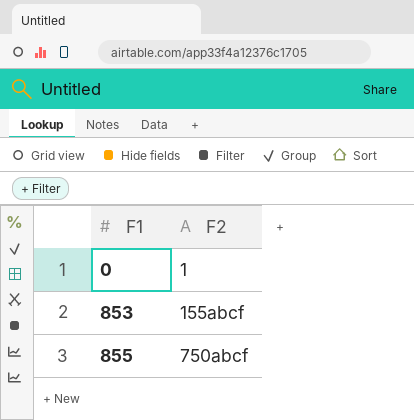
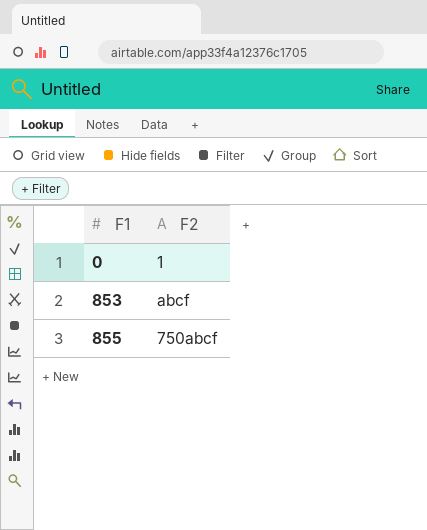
853 | F2: 155abcf -> abcf

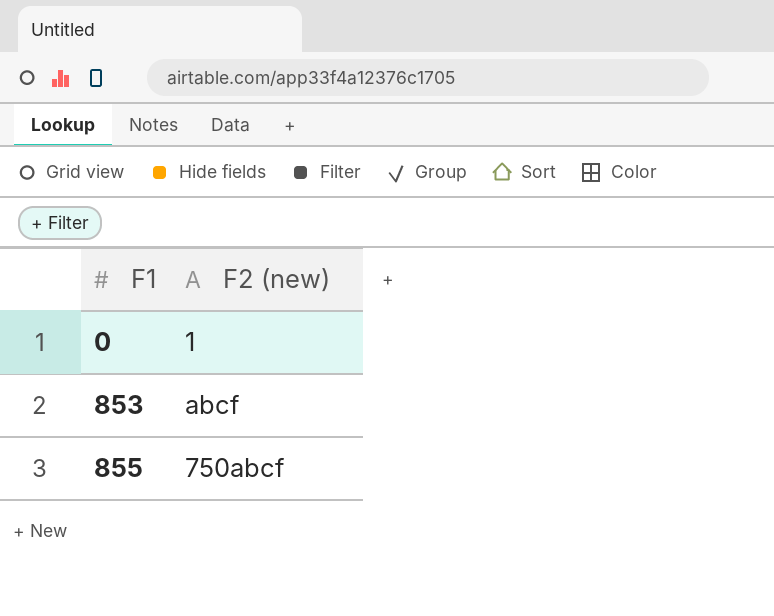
column name: F2 -> F2 (new)

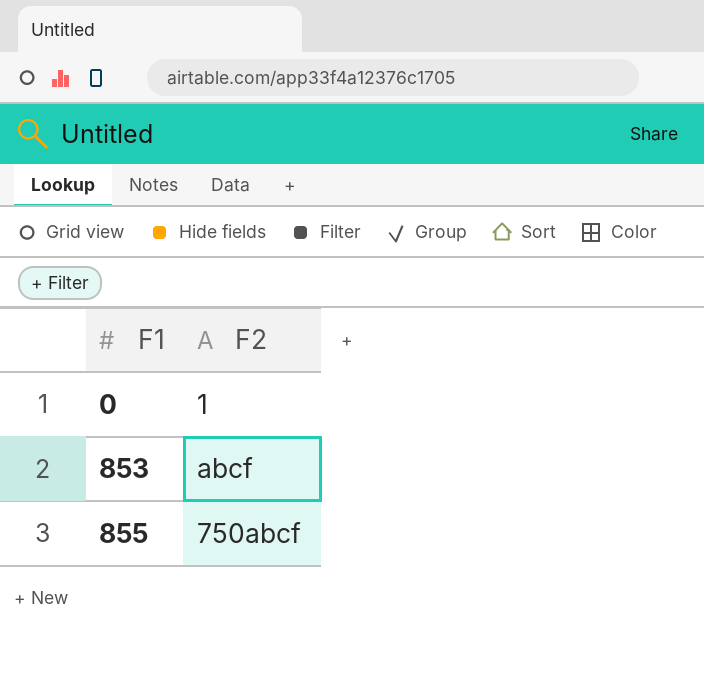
column name: F2 (new) -> F2

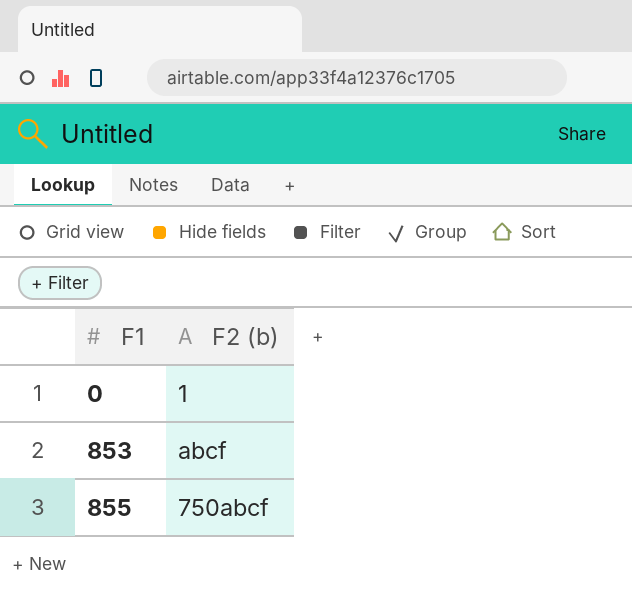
column name: F2 -> F2 (b)

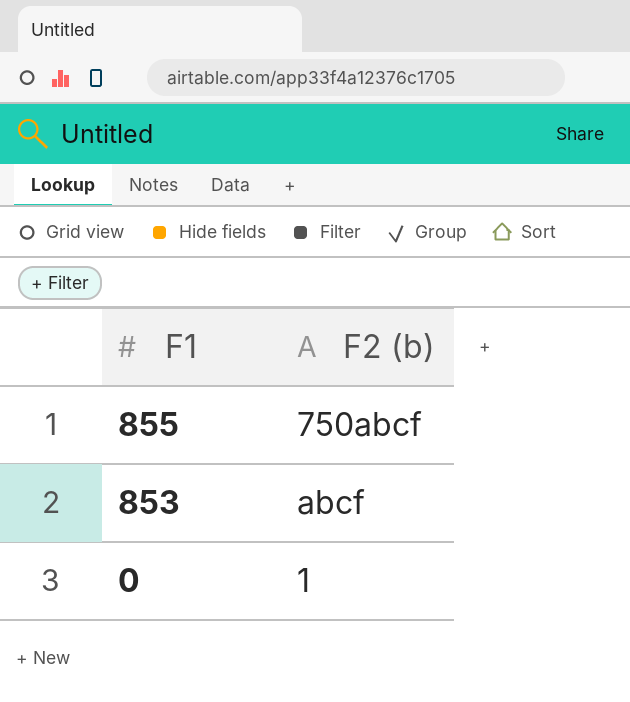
row order: F1 ascending -> F1 descending

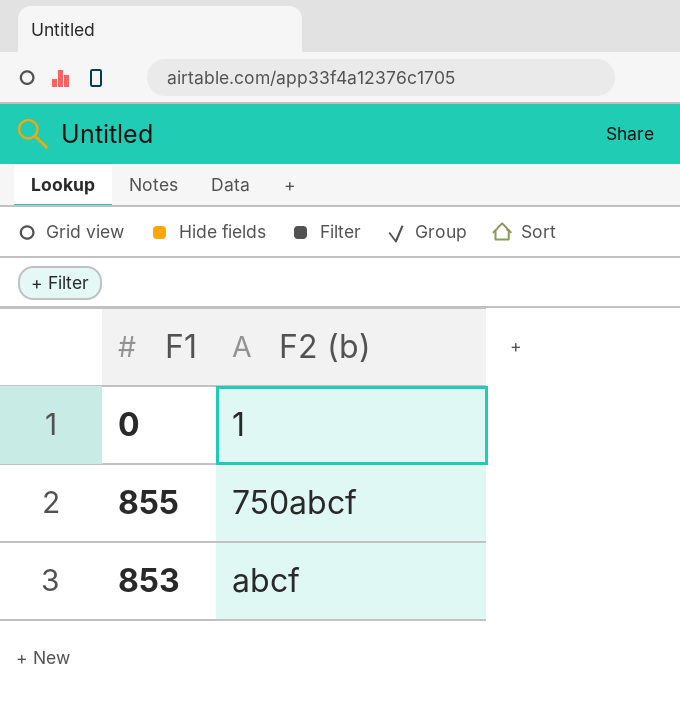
row order: F1 descending -> F2 (b) ascending

